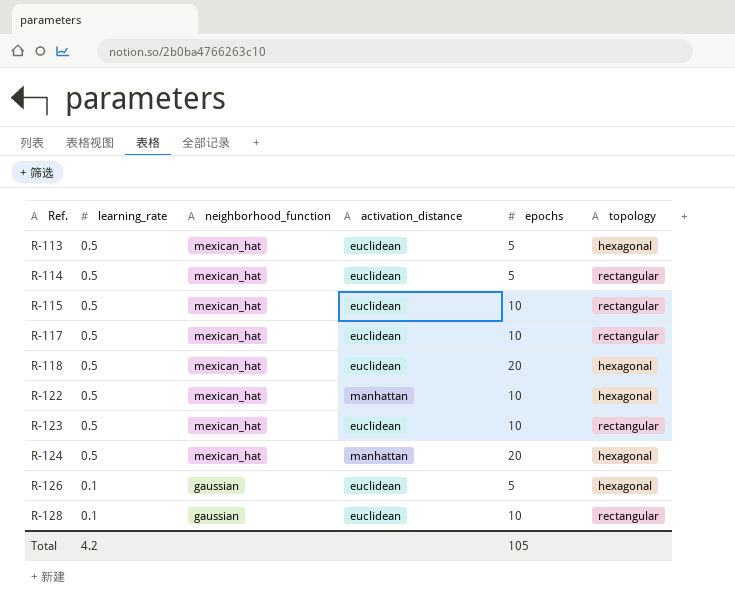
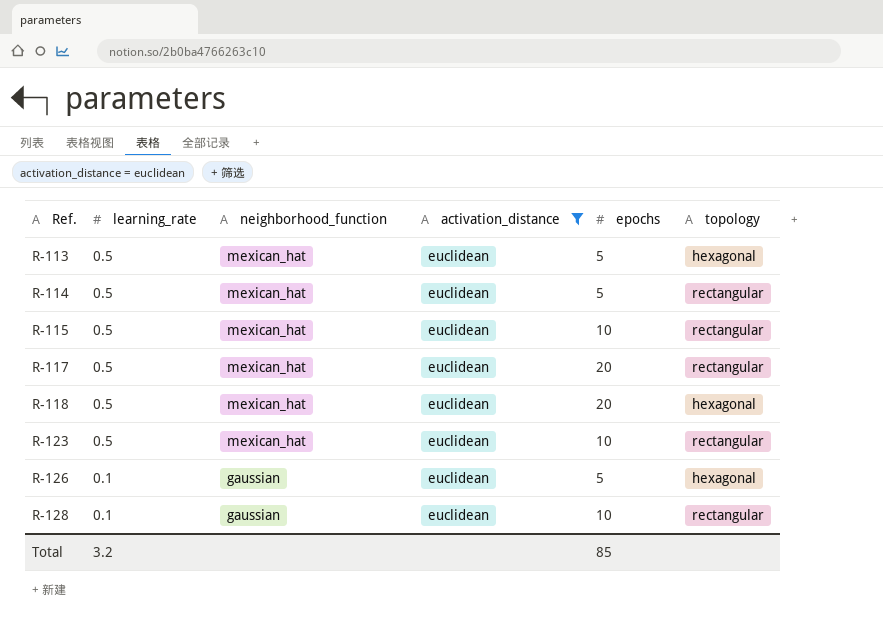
filter: none -> activation_distance = euclidean
R-117 | epochs: 10 -> 20
Total | learning_rate: 4.2 -> 3.2
Total | epochs: 105 -> 85

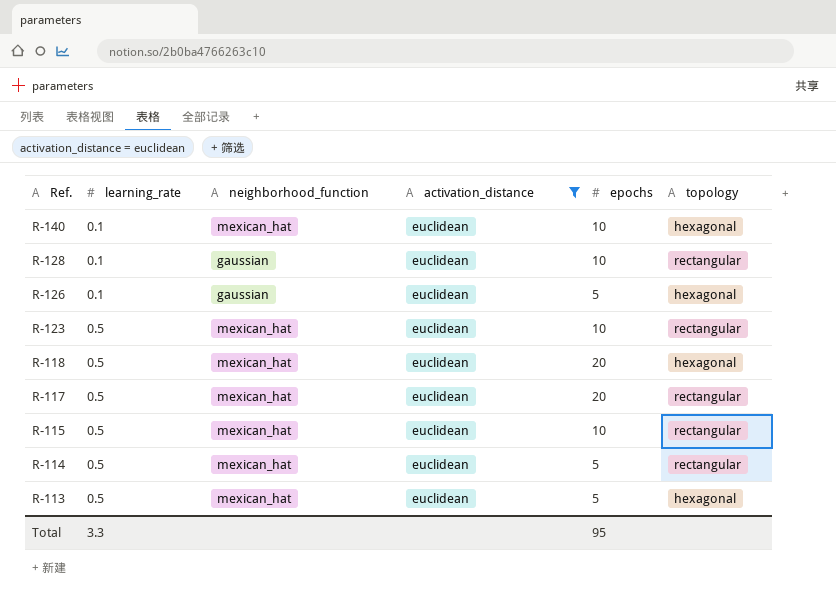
row order: Ref. ascending -> Ref. descending
row R-140: none -> 0.1 | mexican_hat | euclidean | 10 | hexagonal
Total | learning_rate: 3.2 -> 3.3
Total | epochs: 85 -> 95

